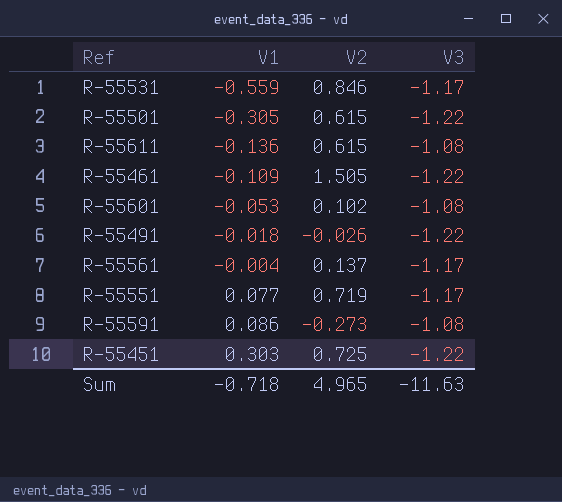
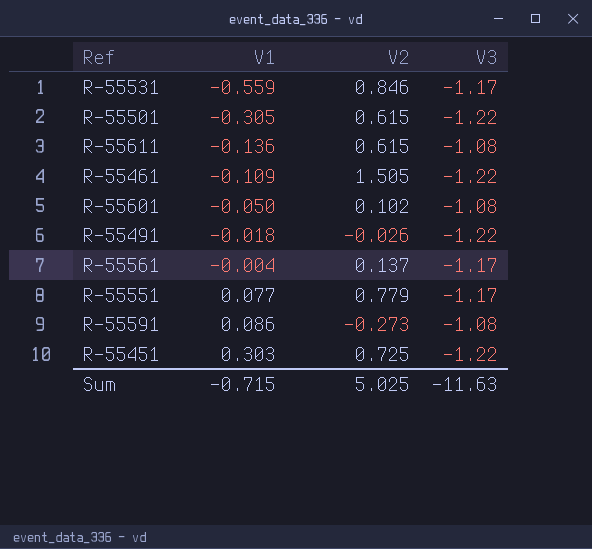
R-55601 | V1: -0.053 -> -0.050
R-55551 | V2: 0.719 -> 0.779
Sum | V1: -0.718 -> -0.715
Sum | V2: 4.965 -> 5.025

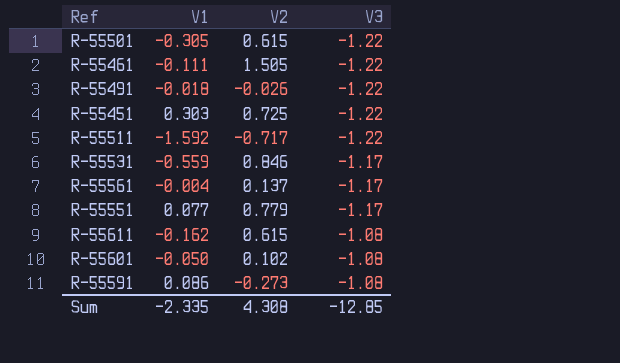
row order: V1 ascending -> V3 ascending
R-55461 | V1: -0.109 -> -0.111
row R-55511: none -> -1.592 | -0.717 | -1.22
R-55611 | V1: -0.136 -> -0.162
Sum | V1: -0.715 -> -2.335
Sum | V2: 5.025 -> 4.308
Sum | V3: -11.63 -> -12.85

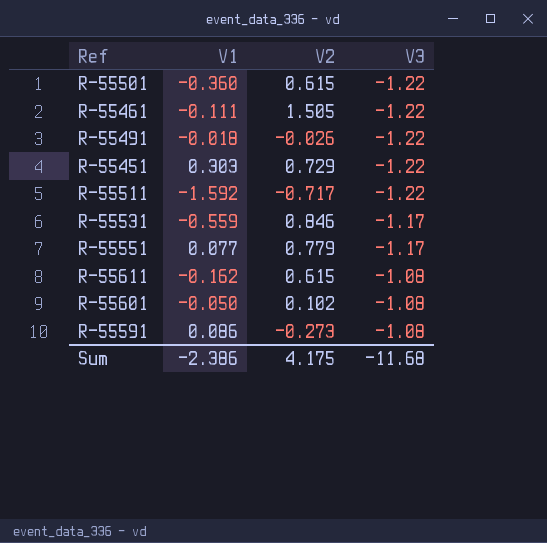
row R-55561: -0.004 | 0.137 | -1.17 -> none
R-55501 | V1: -0.305 -> -0.360
R-55451 | V2: 0.725 -> 0.729
Sum | V1: -2.335 -> -2.386
Sum | V2: 4.308 -> 4.175
Sum | V3: -12.85 -> -11.68

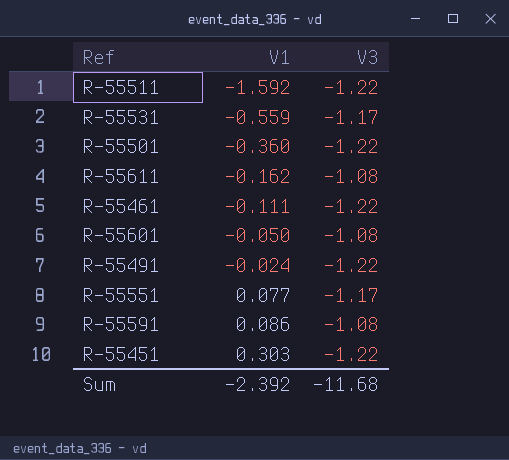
row order: V3 ascending -> V1 ascending
column V2 | position: 3 -> none
R-55491 | V1: -0.018 -> -0.024
Sum | V1: -2.386 -> -2.392

